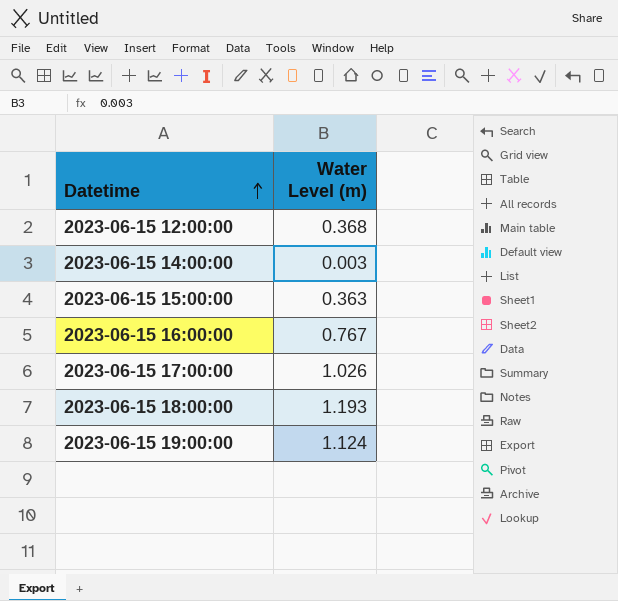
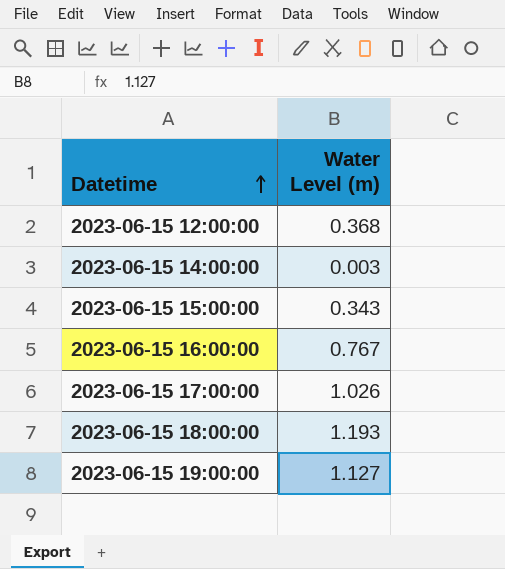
2023-06-15 15:00:00 | Water Level (m): 0.363 -> 0.343
2023-06-15 19:00:00 | Water Level (m): 1.124 -> 1.127

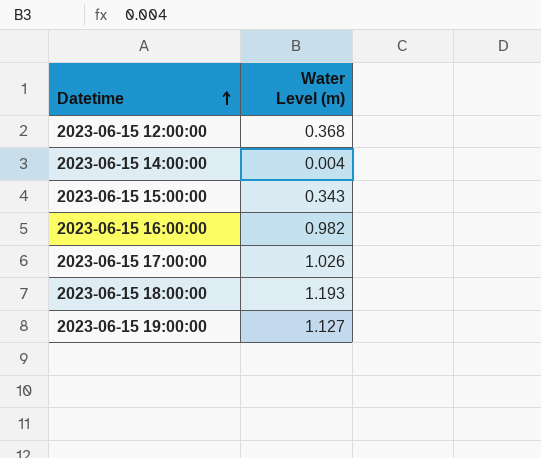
2023-06-15 14:00:00 | Water Level (m): 0.003 -> 0.004
2023-06-15 16:00:00 | Water Level (m): 0.767 -> 0.982

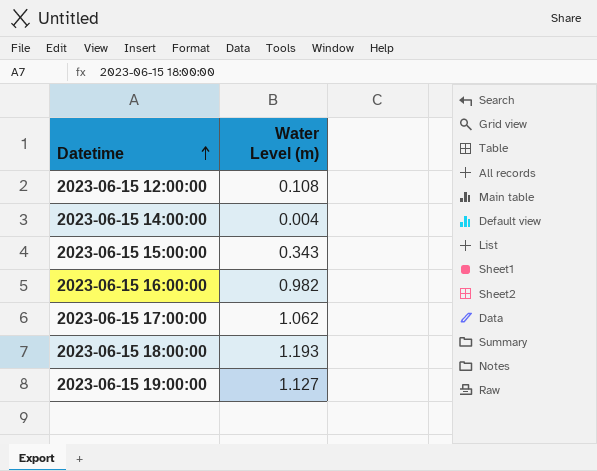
2023-06-15 12:00:00 | Water Level (m): 0.368 -> 0.108
2023-06-15 17:00:00 | Water Level (m): 1.026 -> 1.062

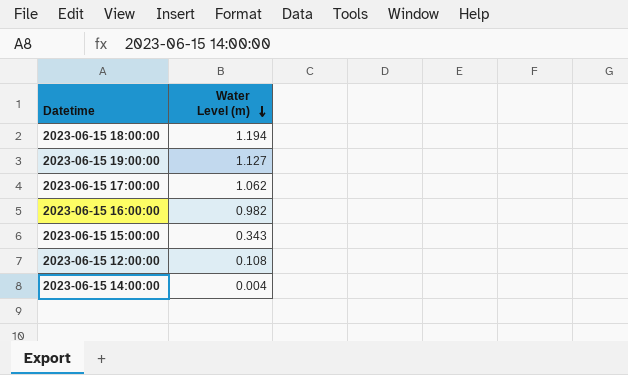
row order: Datetime ascending -> Water Level (m) descending
2023-06-15 18:00:00 | Water Level (m): 1.193 -> 1.194

